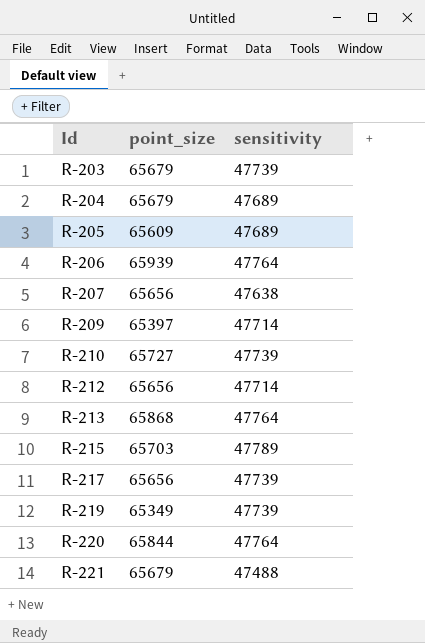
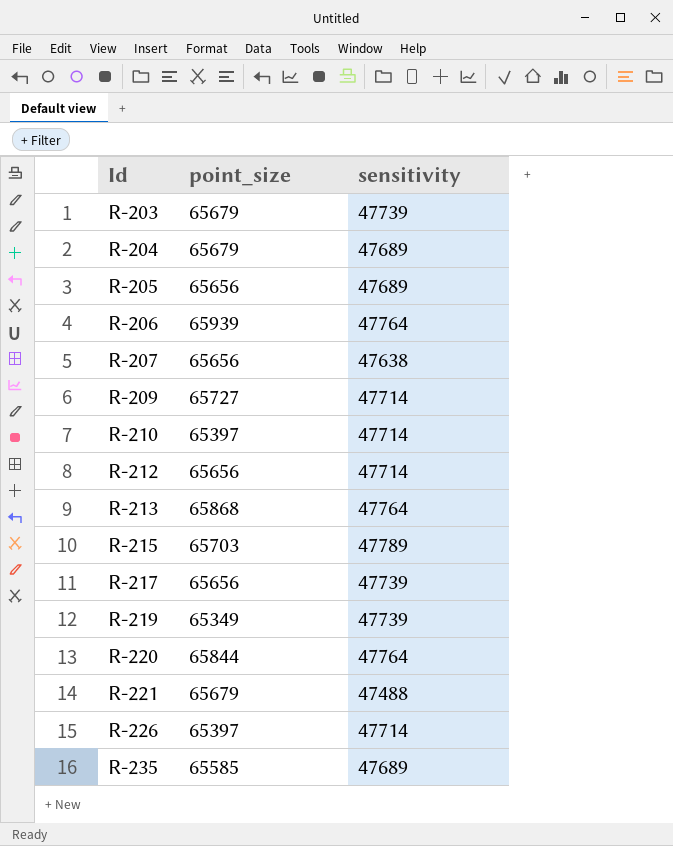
R-205 | point_size: 65609 -> 65656
R-209 | point_size: 65397 -> 65727
R-210 | point_size: 65727 -> 65397
R-210 | sensitivity: 47739 -> 47714
row R-226: none -> 65397 | 47714
row R-235: none -> 65585 | 47689

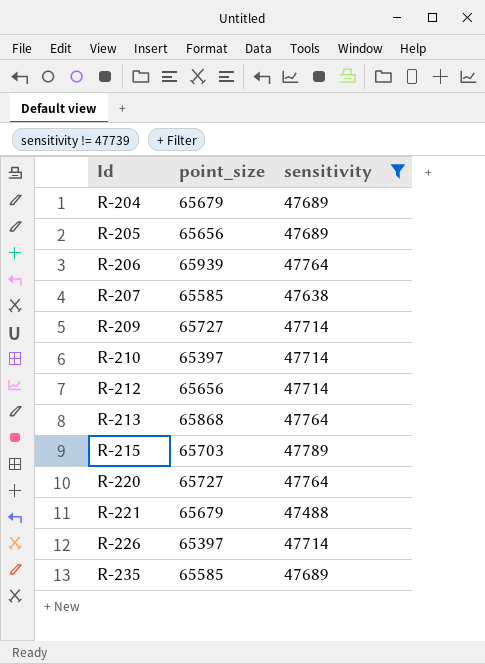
filter: none -> sensitivity != 47739
R-207 | point_size: 65656 -> 65585
R-220 | point_size: 65844 -> 65727

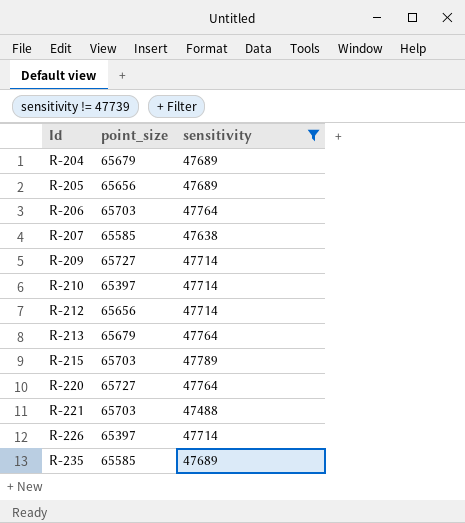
R-206 | point_size: 65939 -> 65703
R-213 | point_size: 65868 -> 65679
R-221 | point_size: 65679 -> 65703

